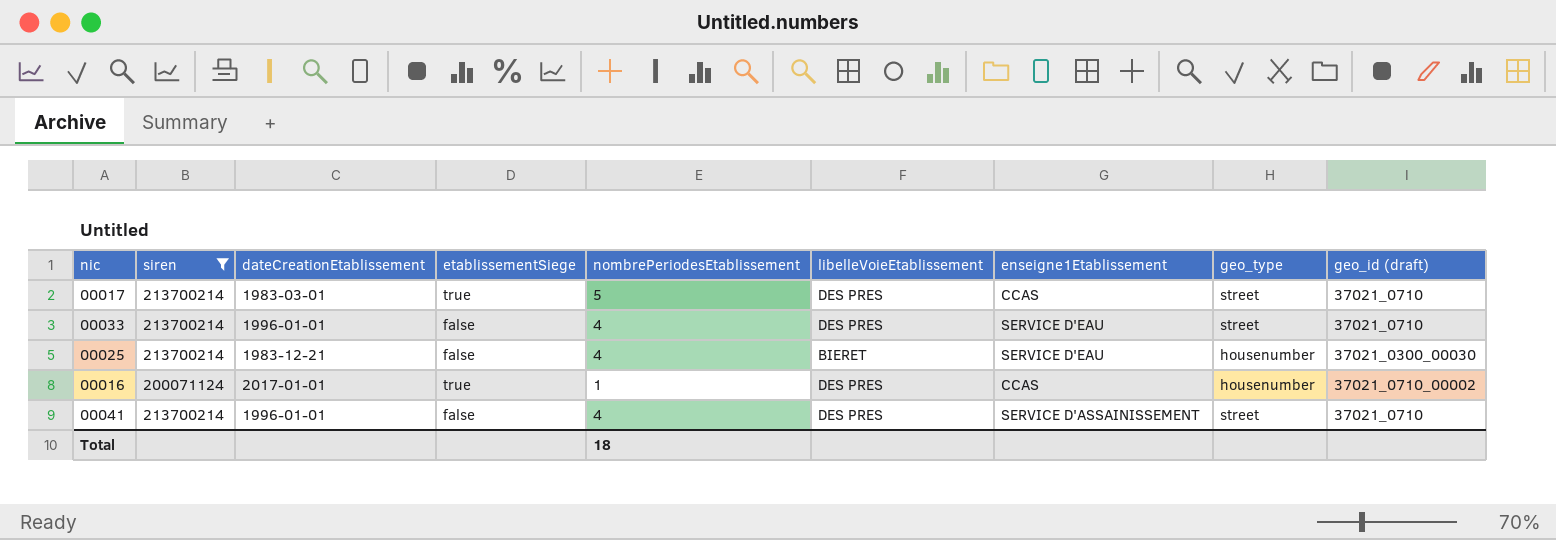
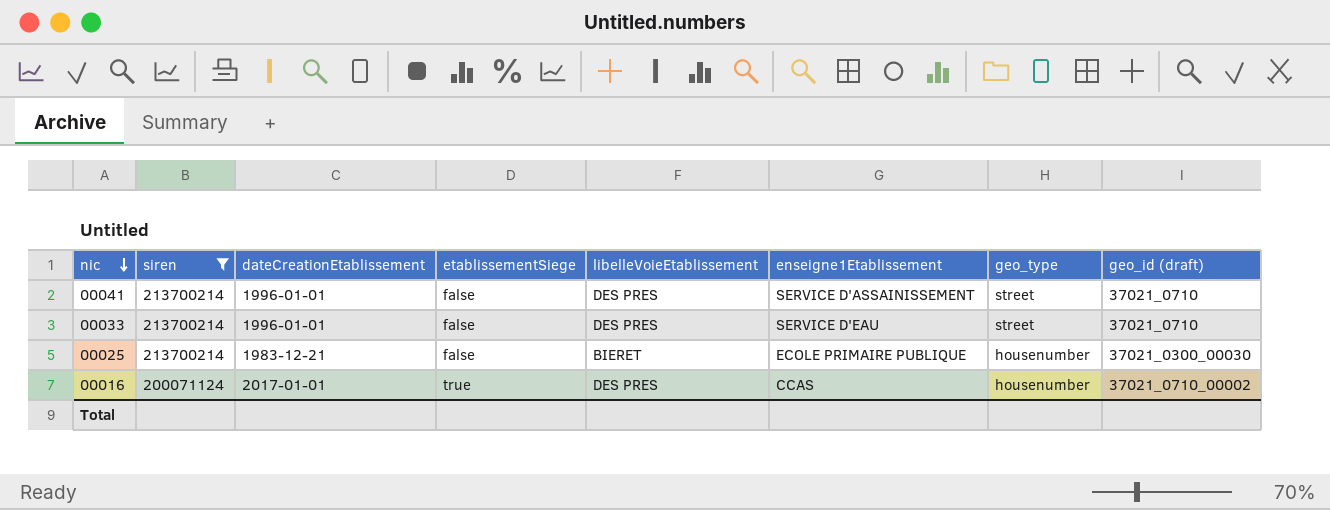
row order: none -> nic descending
column nombrePeriodesEtablissement | position: 5 -> none
row 00017: 213700214 | 1983-03-01 | true | 5 | DES PRES | CCAS | street | 37021_0710 -> none
00025 | enseigne1Etablissement: SERVICE D'EAU -> ECOLE PRIMAIRE PUBLIQUE

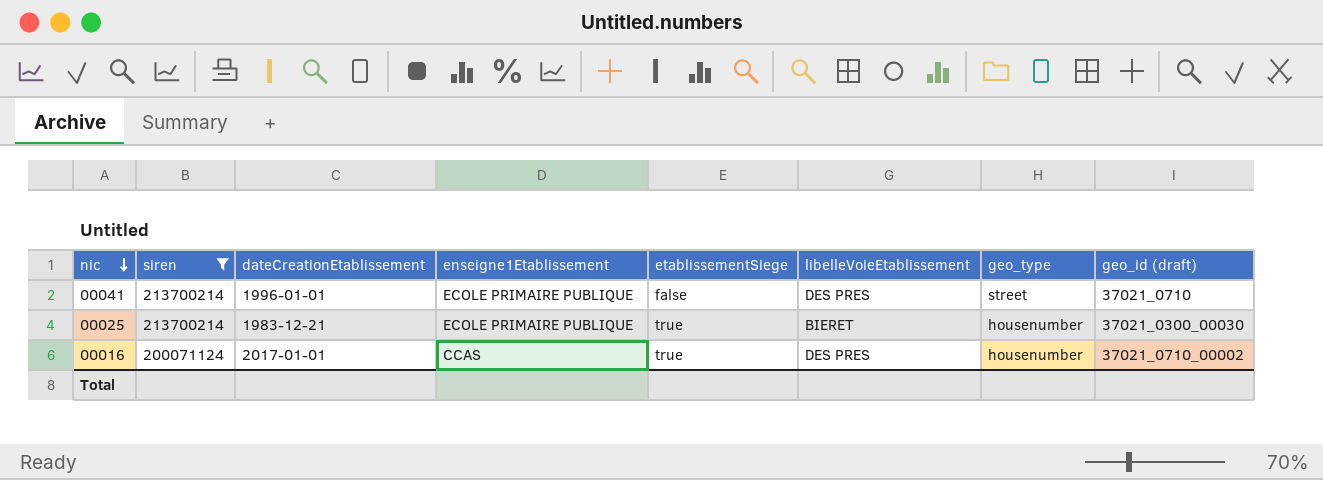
column enseigne1Etablissement | position: 6 -> 4
row 00033: 213700214 | 1996-01-01 | false | DES PRES | SERVICE D'EAU | street | 37021_0710 -> none
00041 | enseigne1Etablissement: SERVICE D'ASSAINISSEMENT -> ECOLE PRIMAIRE PUBLIQUE
00025 | etablissementSiege: false -> true

